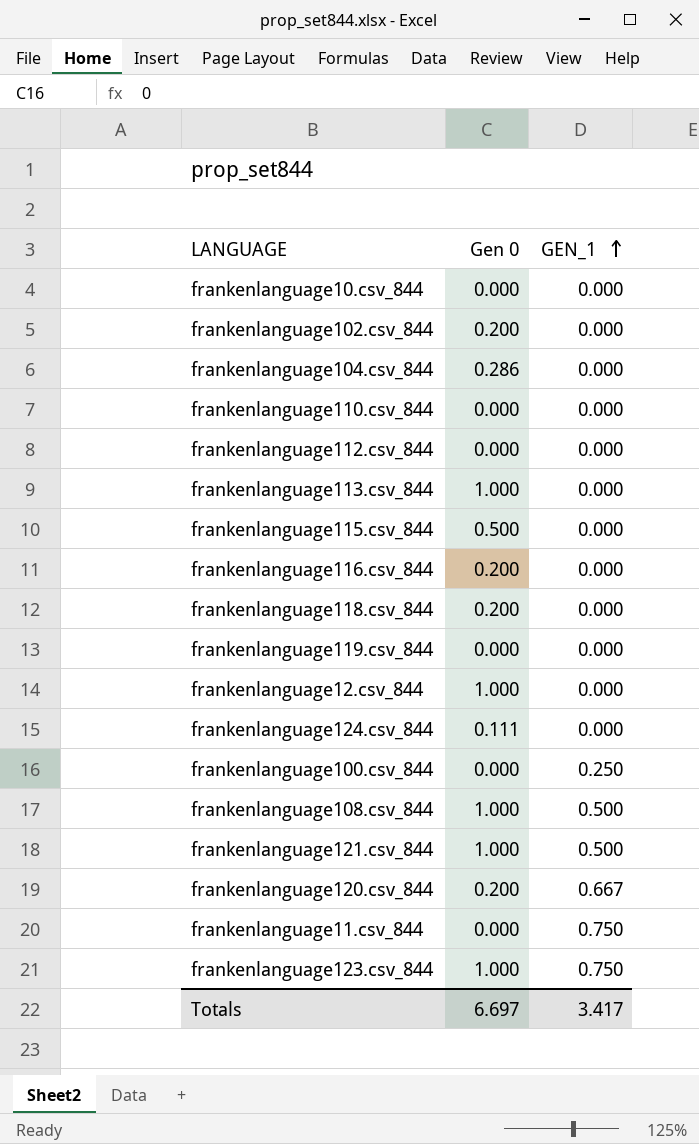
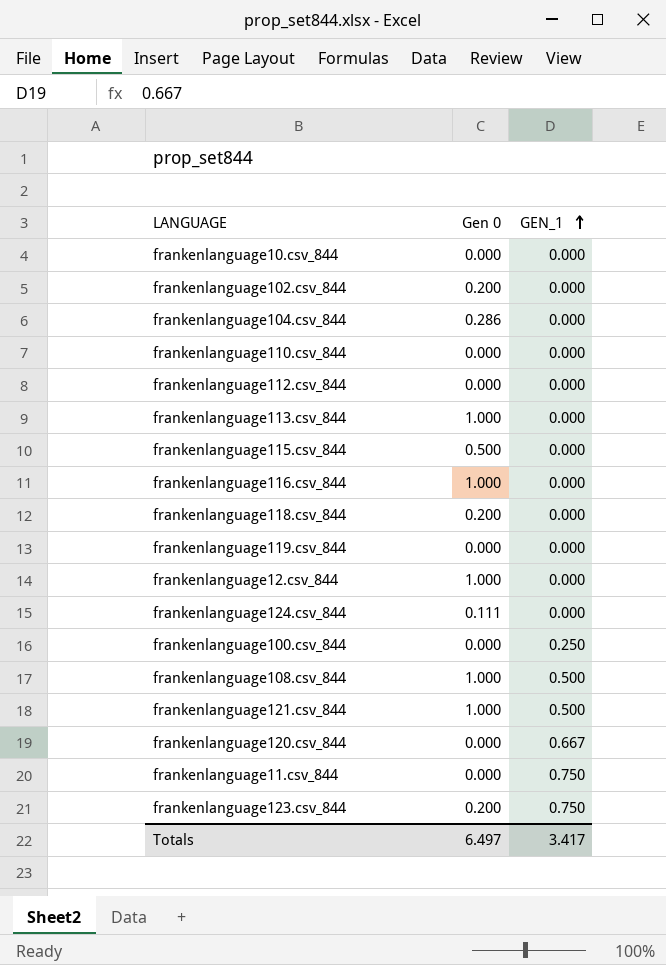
frankenlanguage116.csv_844 | Gen 0: 0.200 -> 1.000
frankenlanguage120.csv_844 | Gen 0: 0.200 -> 0.000
frankenlanguage123.csv_844 | Gen 0: 1.000 -> 0.200
Totals | Gen 0: 6.697 -> 6.497

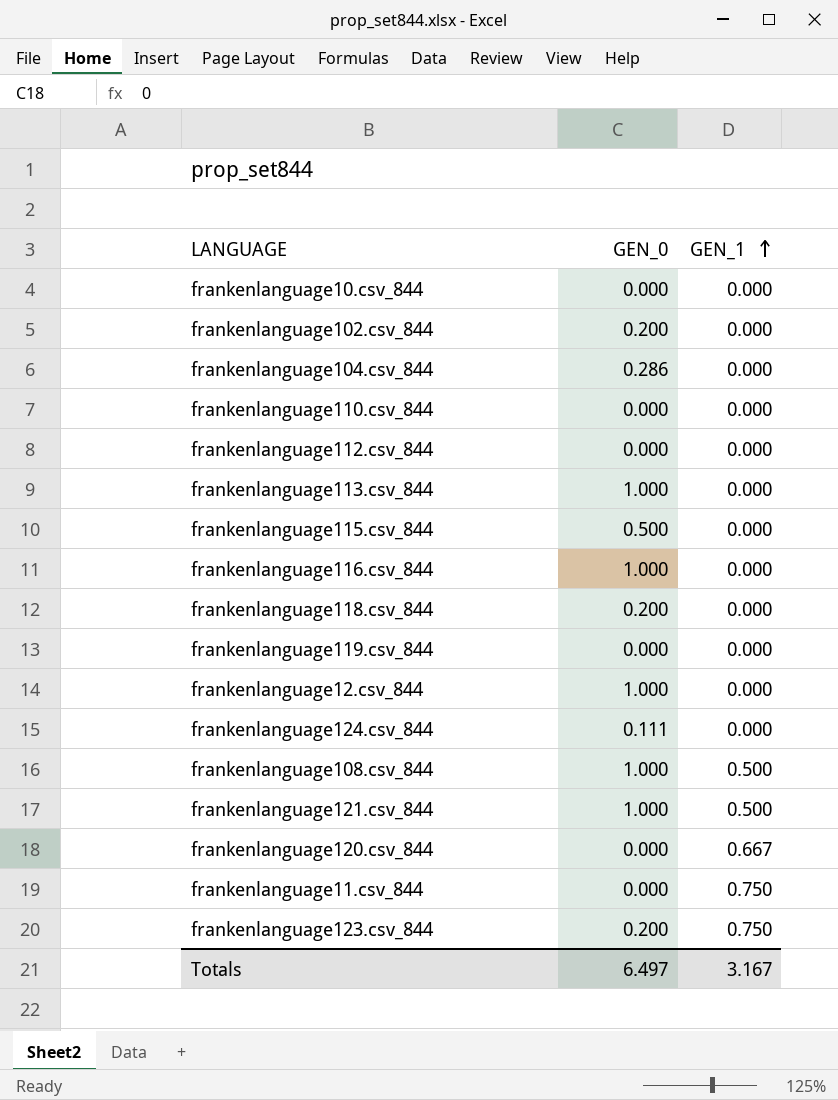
column name: Gen 0 -> GEN_0
row frankenlanguage100.csv_844: 0.000 | 0.250 -> none
Totals | GEN_1: 3.417 -> 3.167

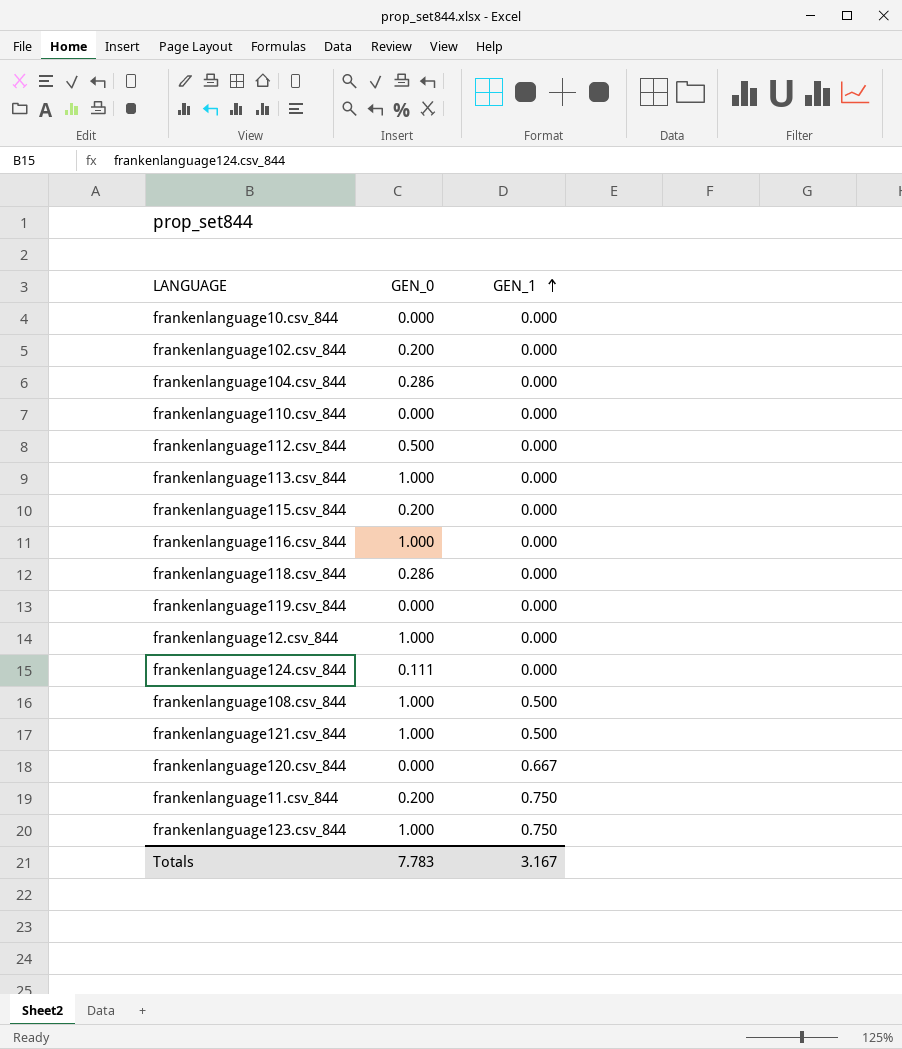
frankenlanguage112.csv_844 | GEN_0: 0.000 -> 0.500
frankenlanguage115.csv_844 | GEN_0: 0.500 -> 0.200
frankenlanguage118.csv_844 | GEN_0: 0.200 -> 0.286
frankenlanguage11.csv_844 | GEN_0: 0.000 -> 0.200
frankenlanguage123.csv_844 | GEN_0: 0.200 -> 1.000
Totals | GEN_0: 6.497 -> 7.783

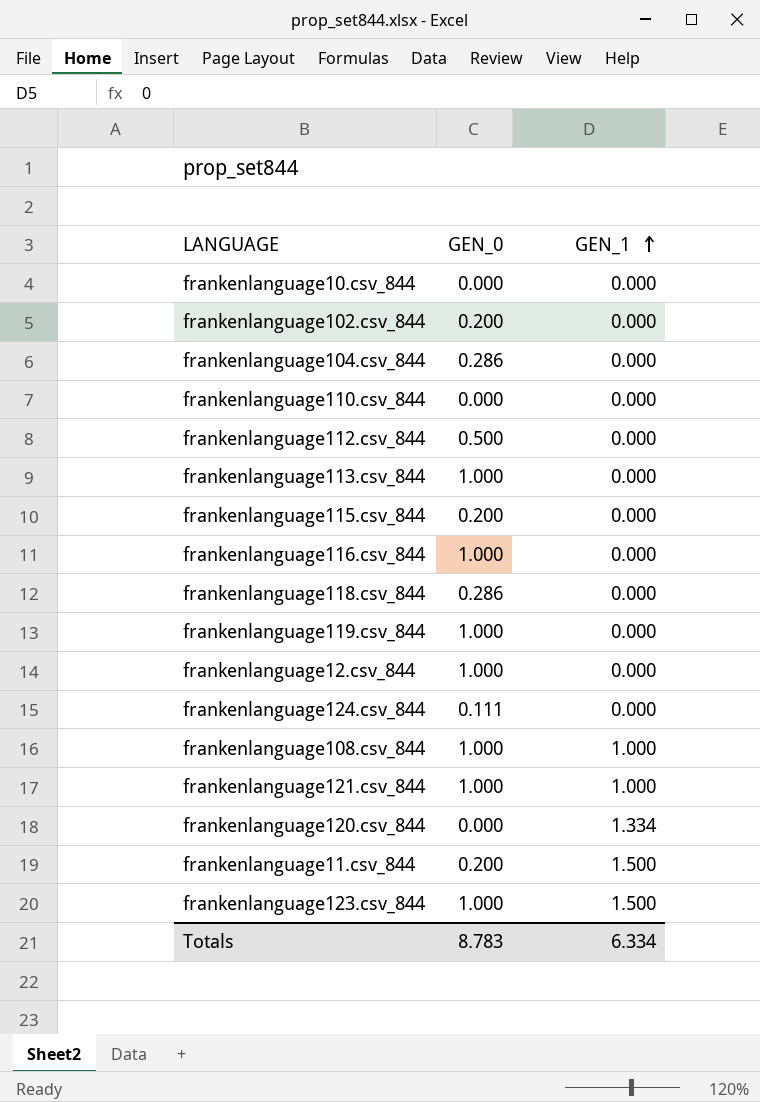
frankenlanguage119.csv_844 | GEN_0: 0.000 -> 1.000
frankenlanguage108.csv_844 | GEN_1: 0.500 -> 1.000
frankenlanguage121.csv_844 | GEN_1: 0.500 -> 1.000
frankenlanguage120.csv_844 | GEN_1: 0.667 -> 1.334
frankenlanguage11.csv_844 | GEN_1: 0.750 -> 1.500
frankenlanguage123.csv_844 | GEN_1: 0.750 -> 1.500
Totals | GEN_0: 7.783 -> 8.783
Totals | GEN_1: 3.167 -> 6.334

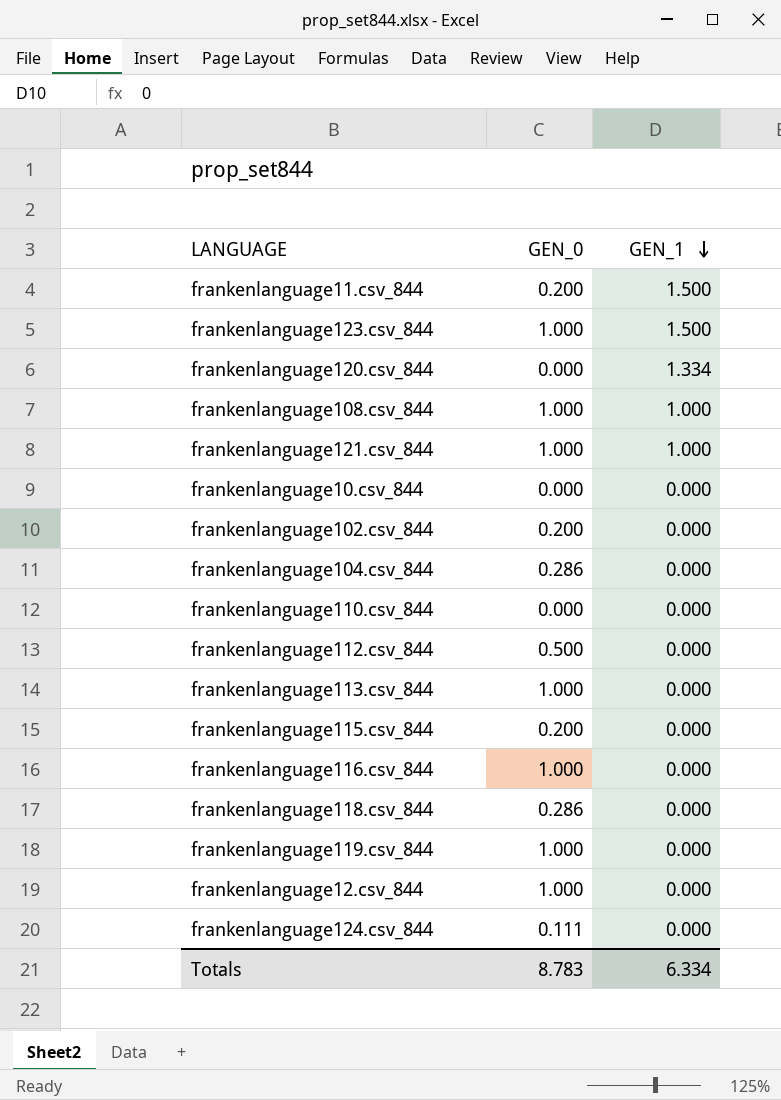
row order: GEN_1 ascending -> GEN_1 descending

